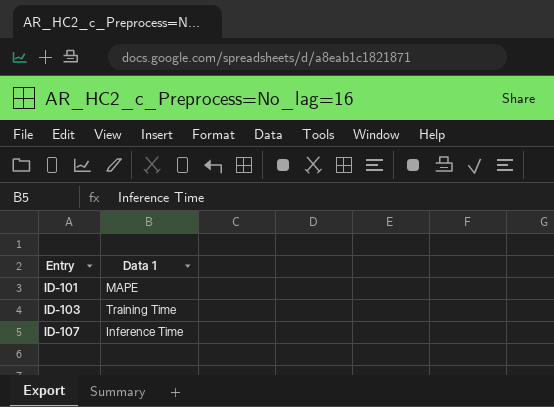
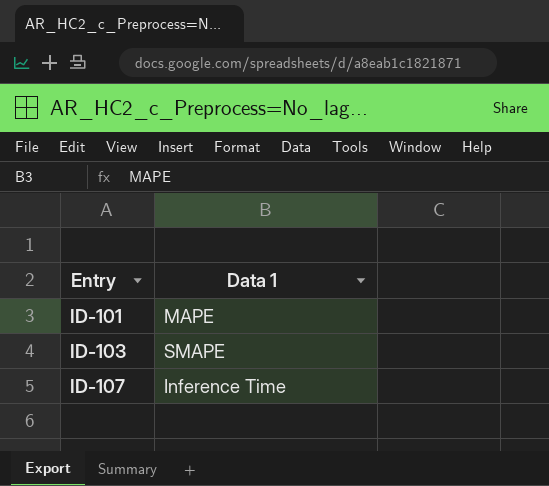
ID-103 | Data 1: Training Time -> SMAPE

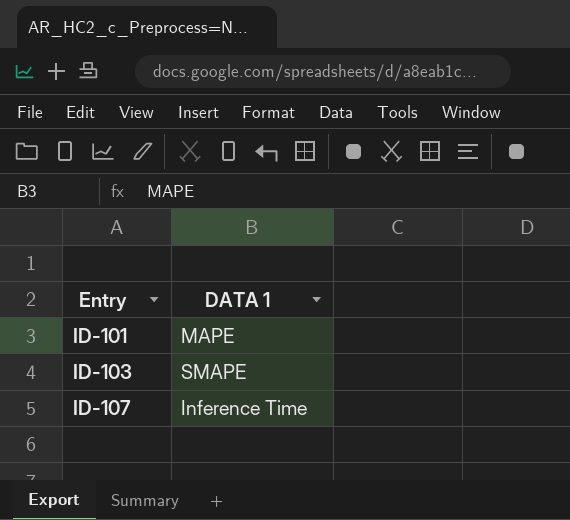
column name: Data 1 -> DATA 1

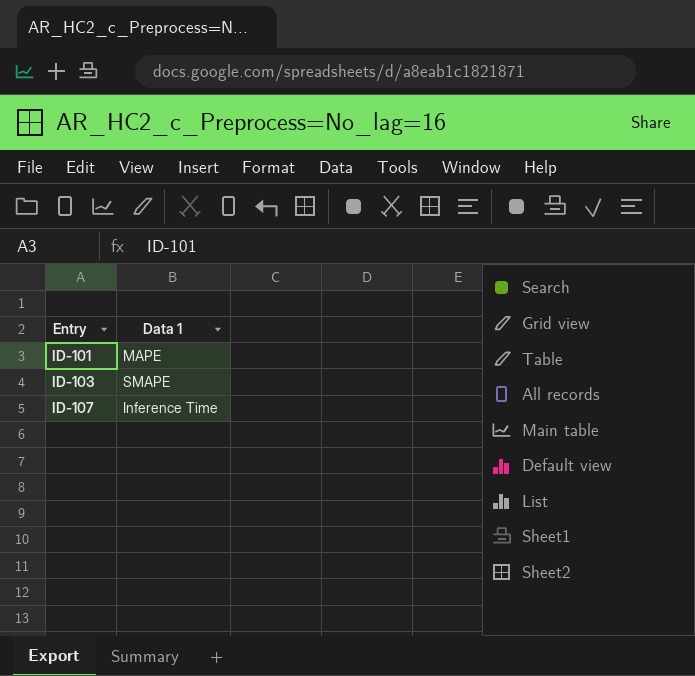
column name: DATA 1 -> Data 1

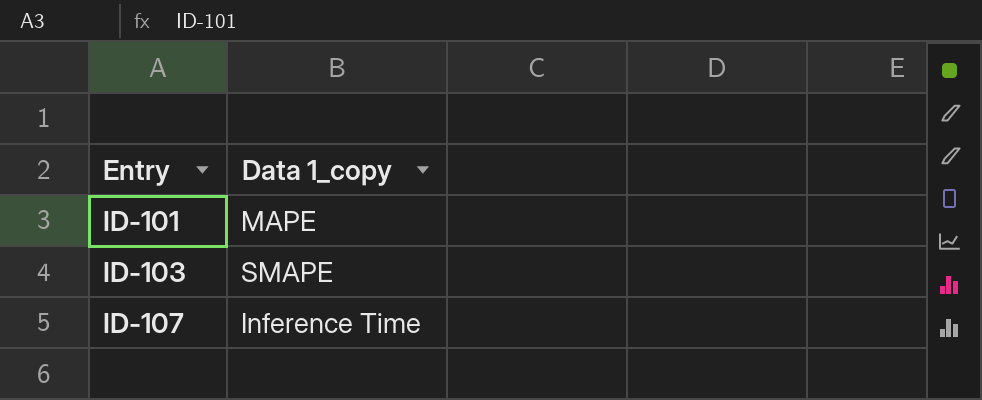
column name: Data 1 -> Data 1_copy

